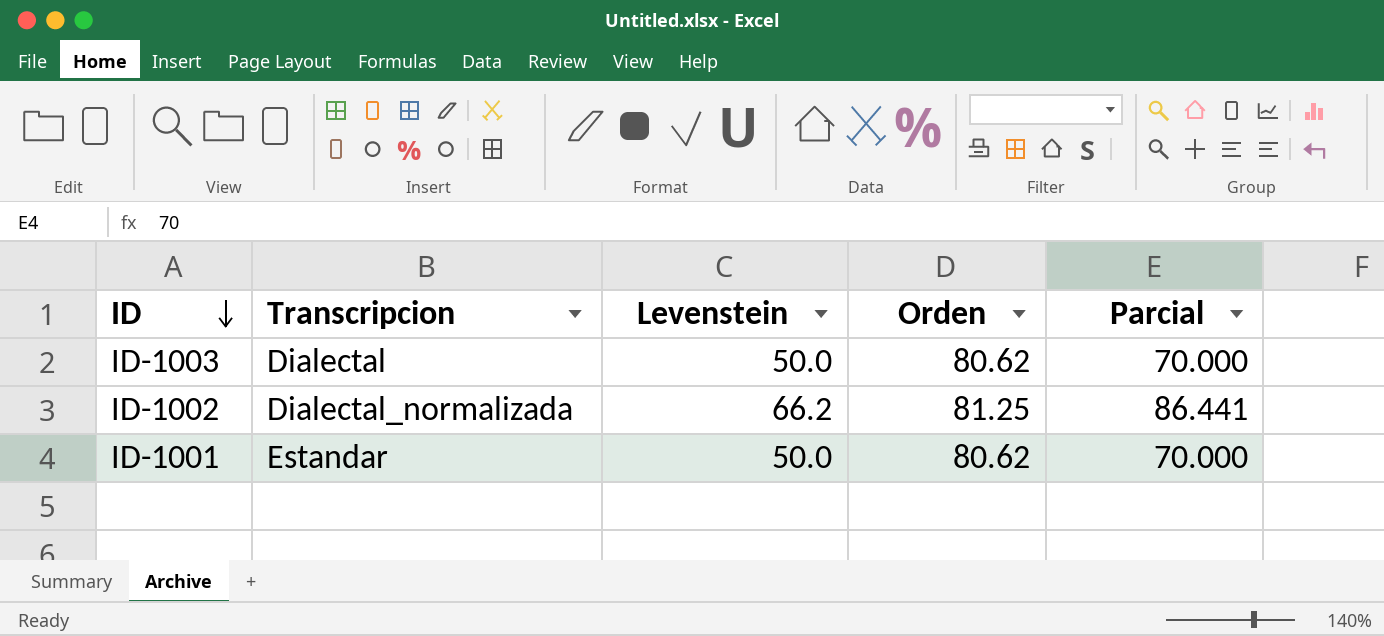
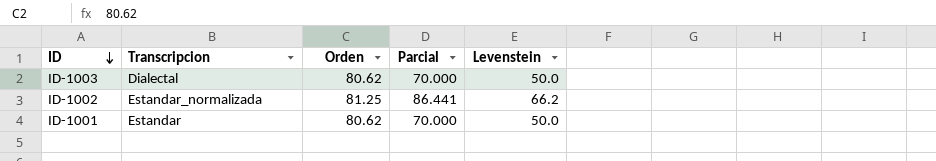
column Levenstein | position: 3 -> 5
ID-1002 | Transcripcion: Dialectal_normalizada -> Estandar_normalizada

